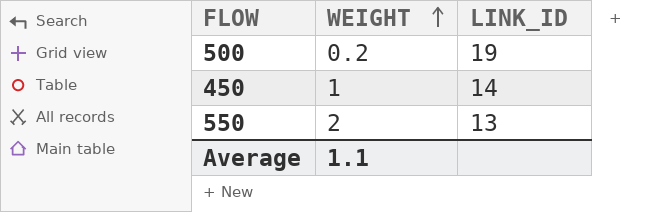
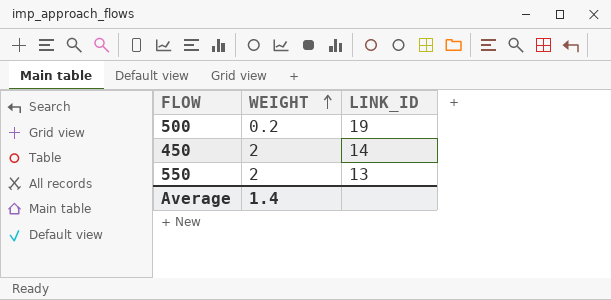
450 | WEIGHT: 1 -> 2
Average | WEIGHT: 1.1 -> 1.4

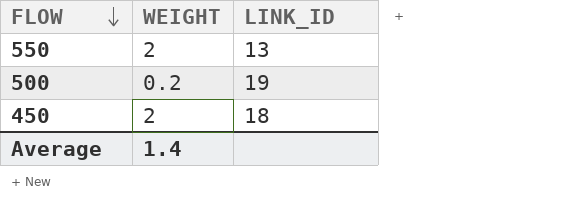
row order: WEIGHT ascending -> FLOW descending
450 | LINK_ID: 14 -> 18

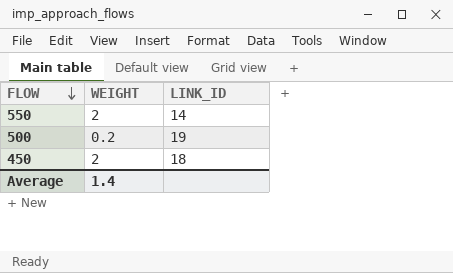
550 | LINK_ID: 13 -> 14

